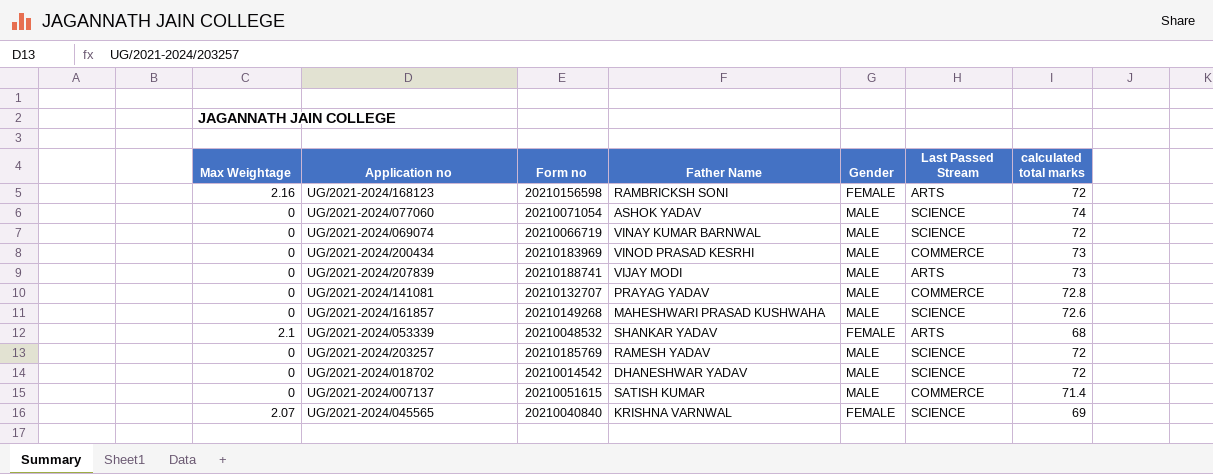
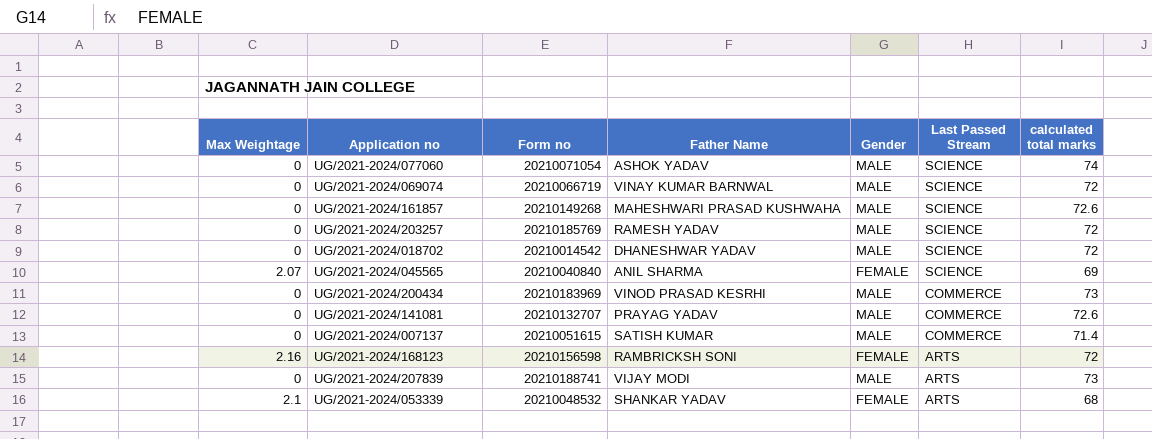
row order: none -> Last Passed Stream descending
UG/2021-2024/045565 | Father Name: KRISHNA VARNWAL -> ANIL SHARMA
UG/2021-2024/141081 | calculated total marks: 72.8 -> 72.6

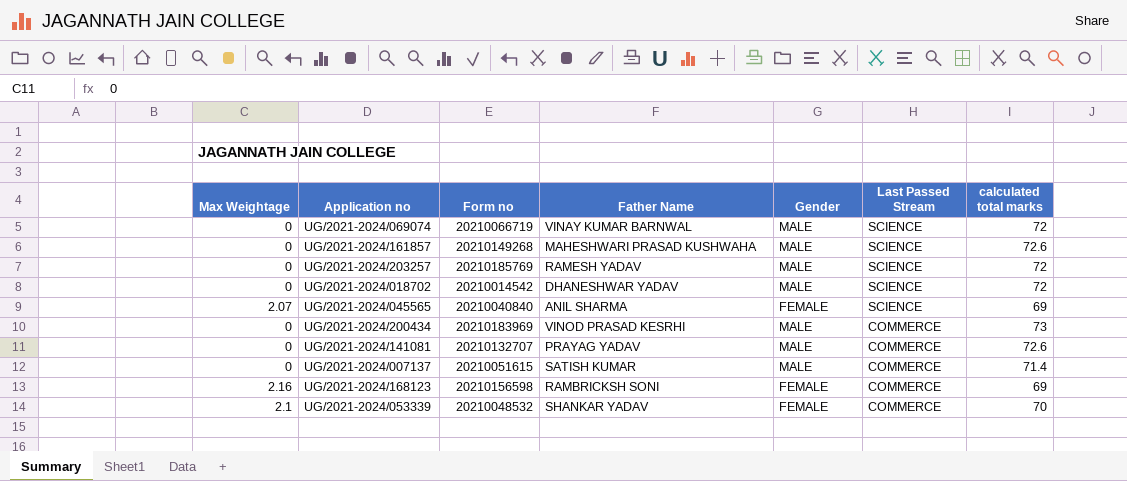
row UG/2021-2024/077060: 0 | 20210071054 | ASHOK YADAV | MALE | SCIENCE | 74 -> none
row UG/2021-2024/207839: 0 | 20210188741 | VIJAY MODI | MALE | ARTS | 73 -> none
UG/2021-2024/168123 | Last Passed Stream: ARTS -> COMMERCE
UG/2021-2024/168123 | calculated total marks: 72 -> 69
UG/2021-2024/053339 | Last Passed Stream: ARTS -> COMMERCE
UG/2021-2024/053339 | calculated total marks: 68 -> 70

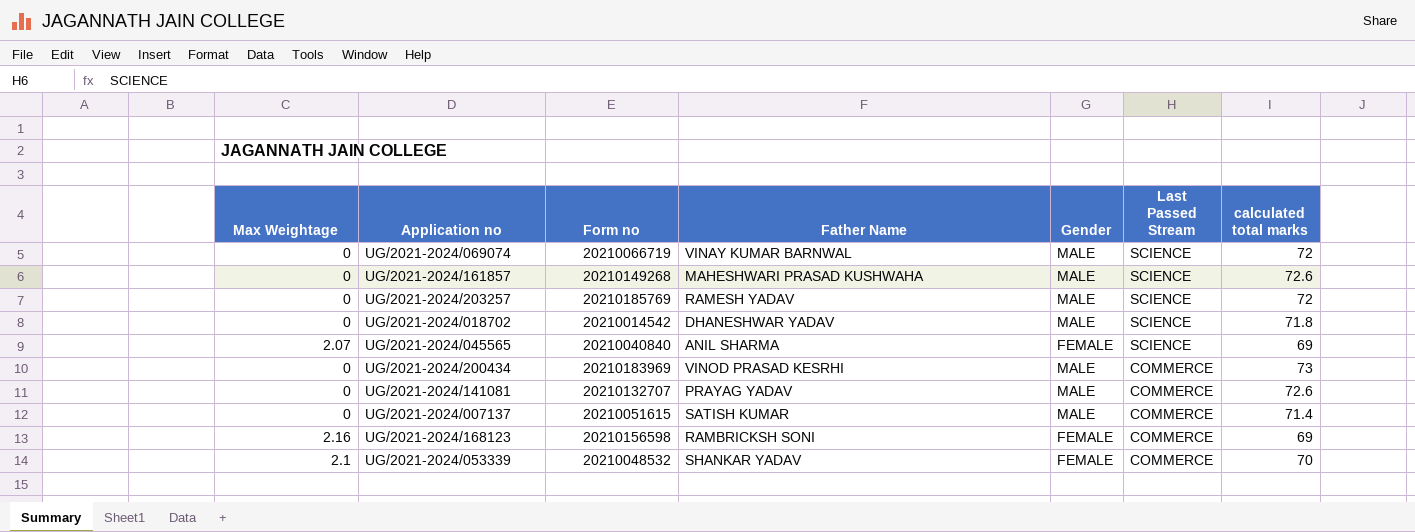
UG/2021-2024/018702 | calculated total marks: 72 -> 71.8

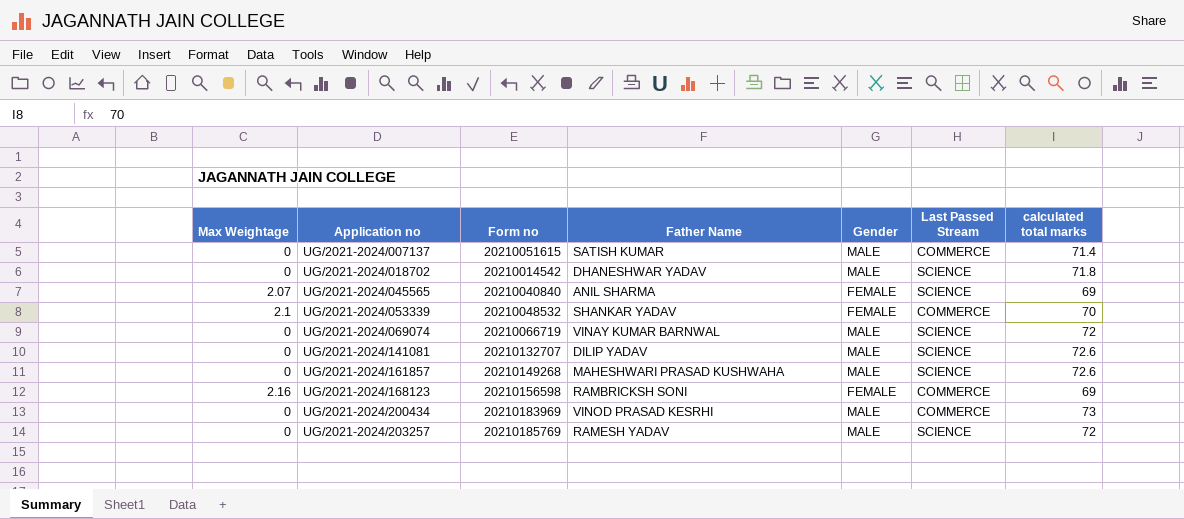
row order: Last Passed Stream descending -> Application no ascending
UG/2021-2024/141081 | Father Name: PRAYAG YADAV -> DILIP YADAV
UG/2021-2024/141081 | Last Passed Stream: COMMERCE -> SCIENCE

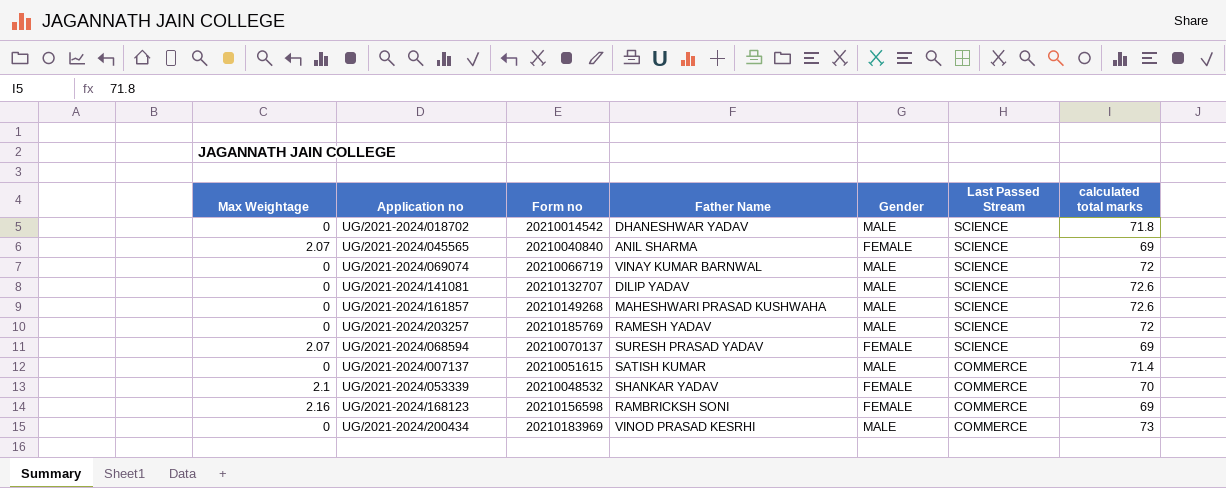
row order: Application no ascending -> Last Passed Stream descending
row UG/2021-2024/068594: none -> 2.07 | 20210070137 | SURESH PRASAD YADAV | FEMALE | SCIENCE | 69

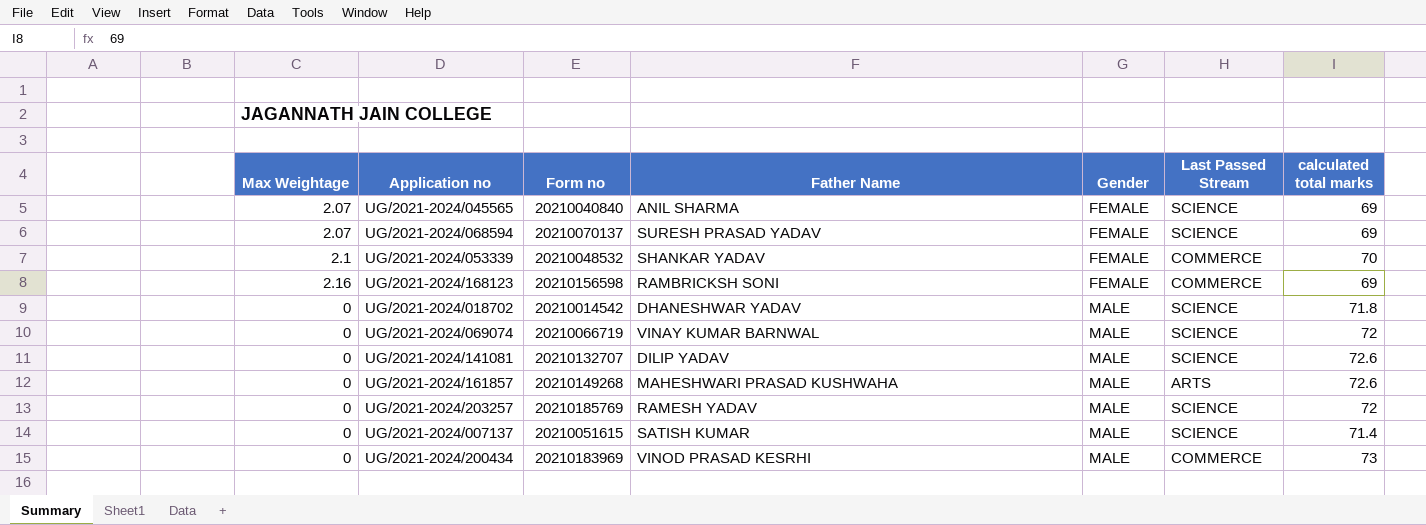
row order: Last Passed Stream descending -> Gender ascending
UG/2021-2024/161857 | Last Passed Stream: SCIENCE -> ARTS
UG/2021-2024/007137 | Last Passed Stream: COMMERCE -> SCIENCE

